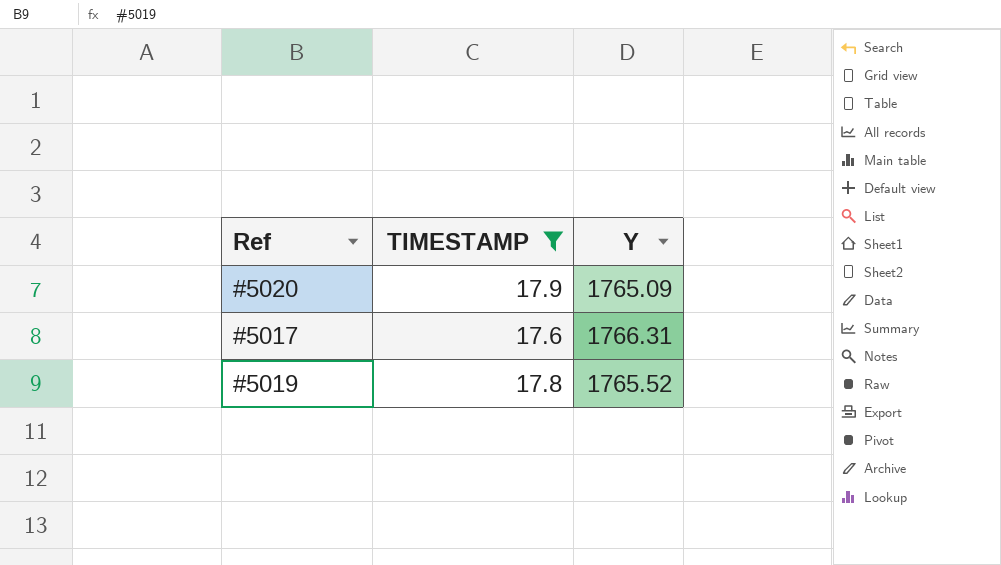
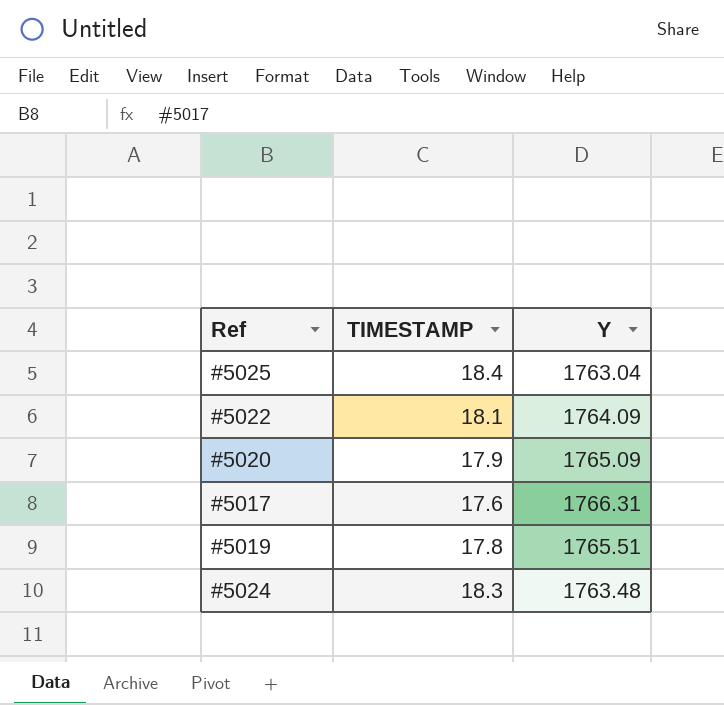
filter: TIMESTAMP <= 17.9 -> none
#5019 | Y: 1765.52 -> 1765.51

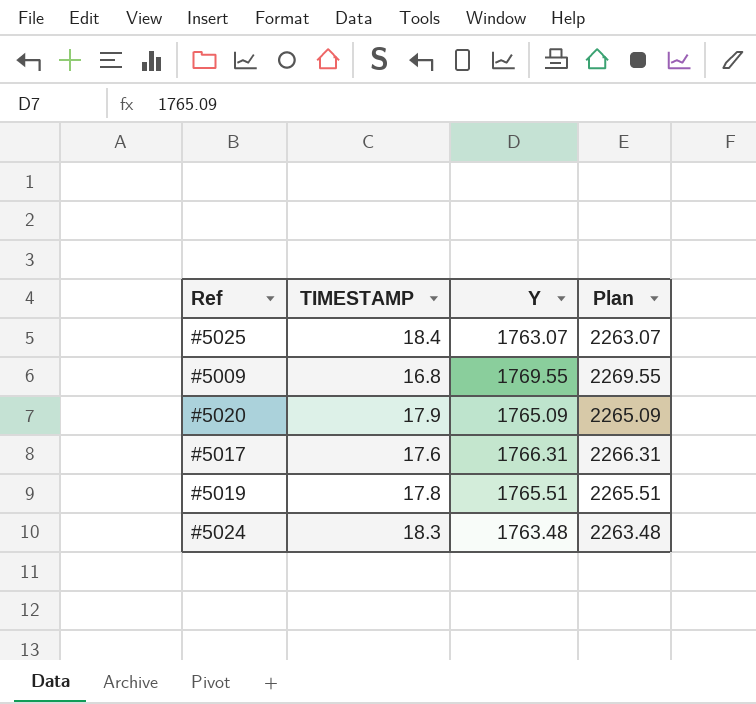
column Plan | formula: none -> [Y] + 500
row #5022: 18.1 | 1764.09 -> none
#5025 | Y: 1763.04 -> 1763.07
row #5009: none -> 16.8 | 1769.55 | 2269.55

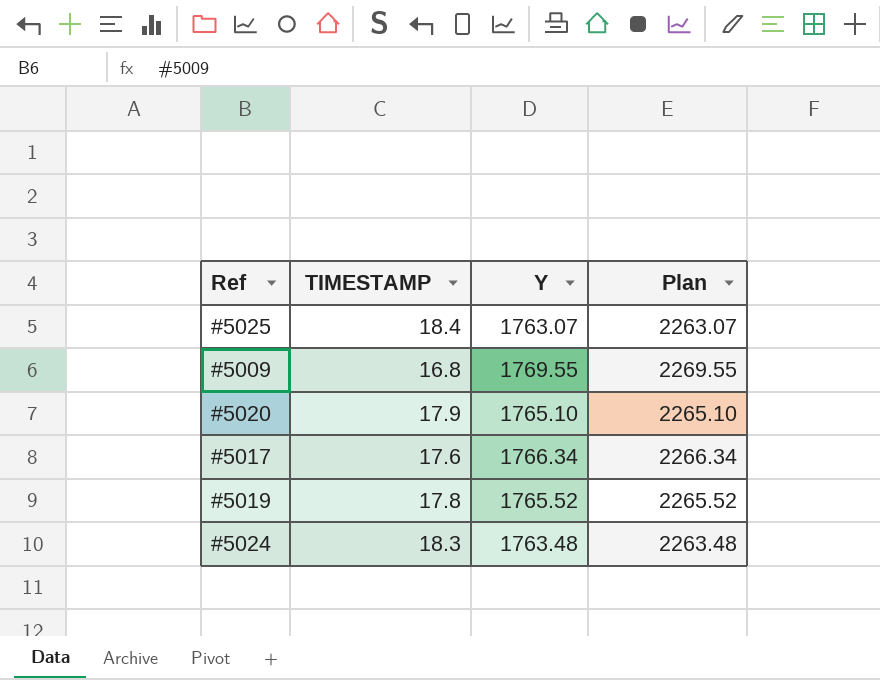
#5020 | Y: 1765.09 -> 1765.10
#5020 | Plan: 2265.09 -> 2265.10
#5017 | Y: 1766.31 -> 1766.34
#5017 | Plan: 2266.31 -> 2266.34
#5019 | Y: 1765.51 -> 1765.52
#5019 | Plan: 2265.51 -> 2265.52

